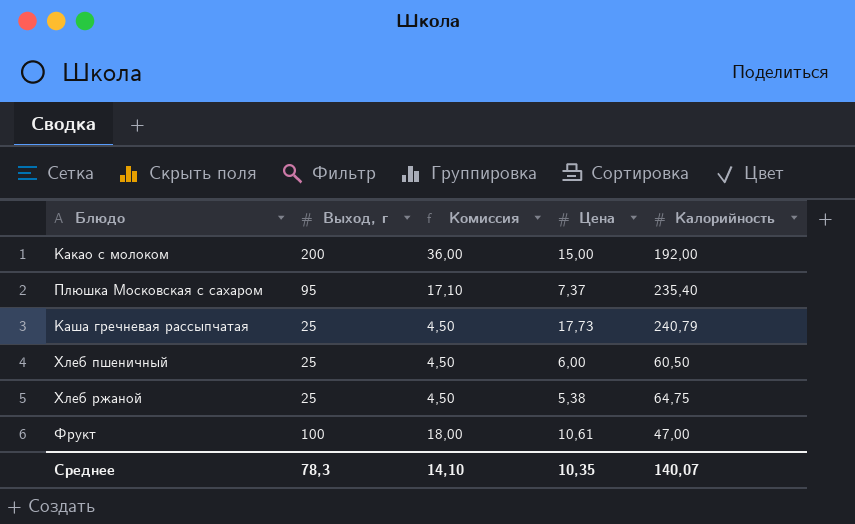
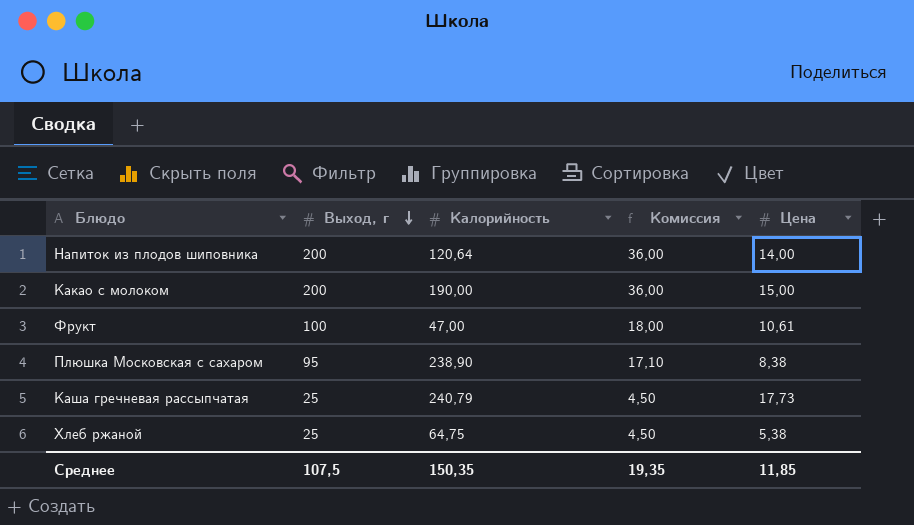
row order: none -> Выход, г descending
column Калорийность | position: 5 -> 3
row Хлеб пшеничный: 25 | 4,50 | 6,00 | 60,50 -> none
row Напиток из плодов шиповника: none -> 200 | 120,64 | 36,00 | 14,00
Какао с молоком | Калорийность: 192,00 -> 190,00
Плюшка Московская с сахаром | Калорийность: 235,40 -> 238,90
Плюшка Московская с сахаром | Цена: 7,37 -> 8,38
Среднее | Выход, г: 78,3 -> 107,5
Среднее | Калорийность: 140,07 -> 150,35
Среднее | Комиссия: 14,10 -> 19,35
Среднее | Цена: 10,35 -> 11,85

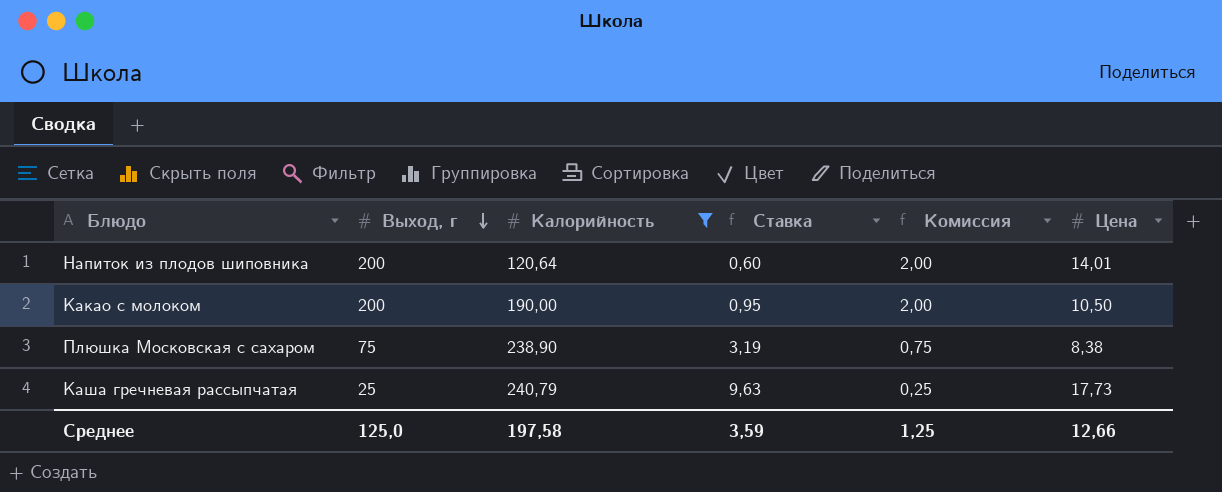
filter: none -> Калорийность >= 120,64
column Ставка | formula: none -> [Калорийность] / [Выход, г]
column Комиссия | formula: [Выход, г] * 0,18 -> [Выход, г] * 0,01
Напиток из плодов шиповника | Цена: 14,00 -> 14,01
Какао с молоком | Цена: 15,00 -> 10,50
Плюшка Московская с сахаром | Выход, г: 95 -> 75
Среднее | Выход, г: 107,5 -> 125,0
Среднее | Калорийность: 150,35 -> 197,58
Среднее | Комиссия: 19,35 -> 1,25
Среднее | Цена: 11,85 -> 12,66

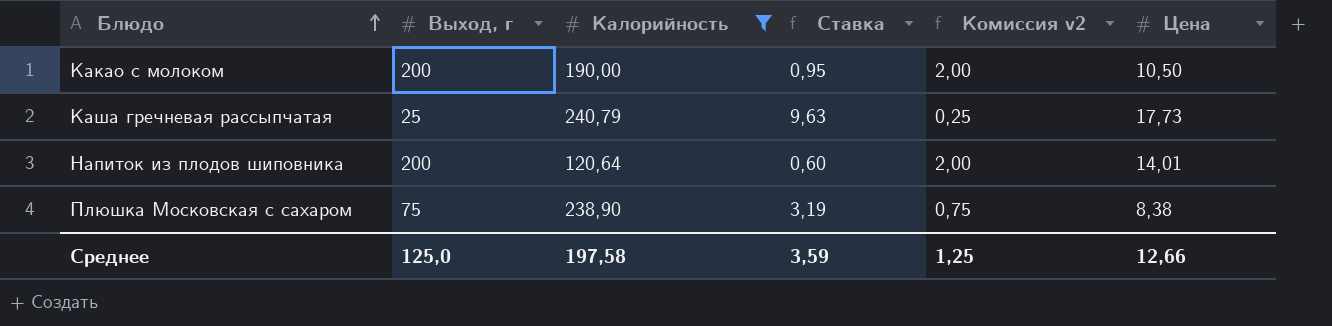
row order: Выход, г descending -> Блюдо ascending
column name: Комиссия -> Комиссия v2

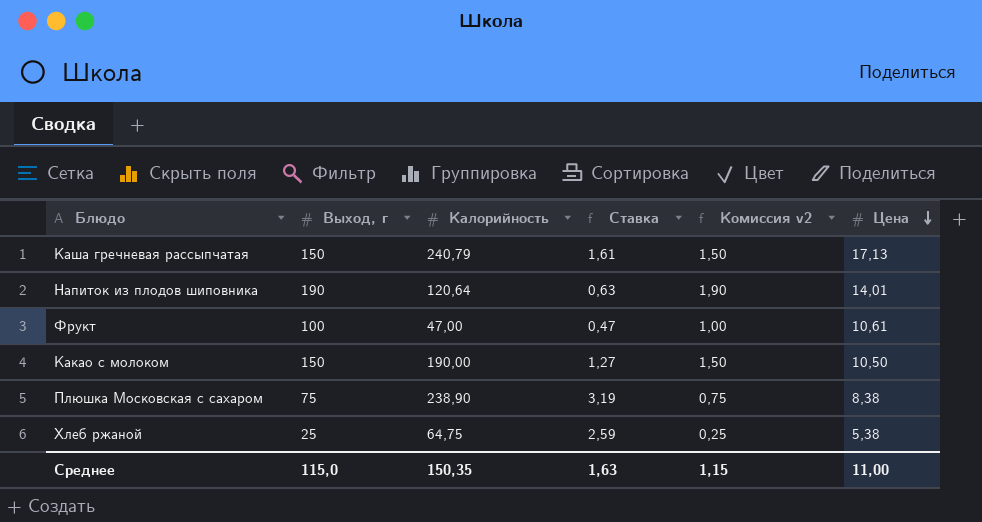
filter: Калорийность >= 120,64 -> none
row order: Блюдо ascending -> Цена descending
Каша гречневая рассыпчатая | Выход, г: 25 -> 150
Каша гречневая рассыпчатая | Ставка: 9,63 -> 1,61
Каша гречневая рассыпчатая | Комиссия v2: 0,25 -> 1,50
Каша гречневая рассыпчатая | Цена: 17,73 -> 17,13
Напиток из плодов шиповника | Выход, г: 200 -> 190
Напиток из плодов шиповника | Ставка: 0,60 -> 0,63
Напиток из плодов шиповника | Комиссия v2: 2,00 -> 1,90
Какао с молоком | Выход, г: 200 -> 150
Какао с молоком | Ставка: 0,95 -> 1,27
Какао с молоком | Комиссия v2: 2,00 -> 1,50
Среднее | Выход, г: 125,0 -> 115,0
Среднее | Калорийность: 197,58 -> 150,35
Среднее | Ставка: 3,59 -> 1,63
Среднее | Комиссия v2: 1,25 -> 1,15
Среднее | Цена: 12,66 -> 11,00

